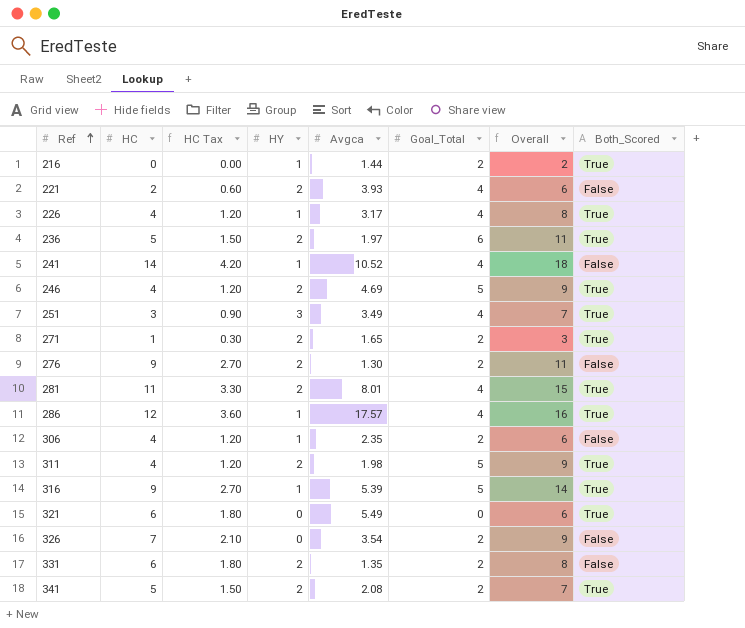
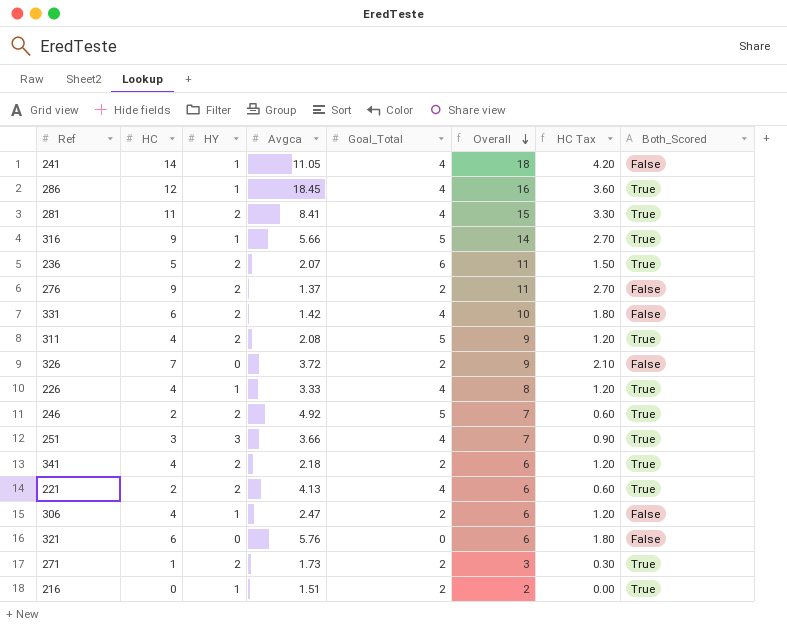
row order: Ref ascending -> Overall descending
column HC Tax | position: 3 -> 7
241 | Avgca: 10.52 -> 11.05
286 | Avgca: 17.57 -> 18.45
281 | Avgca: 8.01 -> 8.41
316 | Avgca: 5.39 -> 5.66
236 | Avgca: 1.97 -> 2.07
276 | Avgca: 1.30 -> 1.37
331 | Avgca: 1.35 -> 1.42
331 | Goal_Total: 2 -> 4
331 | Overall: 8 -> 10
311 | Avgca: 1.98 -> 2.08
326 | Avgca: 3.54 -> 3.72
226 | Avgca: 3.17 -> 3.33
246 | HC: 4 -> 2
246 | Avgca: 4.69 -> 4.92
246 | Overall: 9 -> 7
246 | HC Tax: 1.20 -> 0.60
251 | Avgca: 3.49 -> 3.66
341 | HC: 5 -> 4
341 | Avgca: 2.08 -> 2.18
341 | Overall: 7 -> 6
341 | HC Tax: 1.50 -> 1.20
221 | Avgca: 3.93 -> 4.13
221 | Both_Scored: False -> True
306 | Avgca: 2.35 -> 2.47
321 | Avgca: 5.49 -> 5.76
321 | Both_Scored: True -> False
271 | Avgca: 1.65 -> 1.73
216 | Avgca: 1.44 -> 1.51

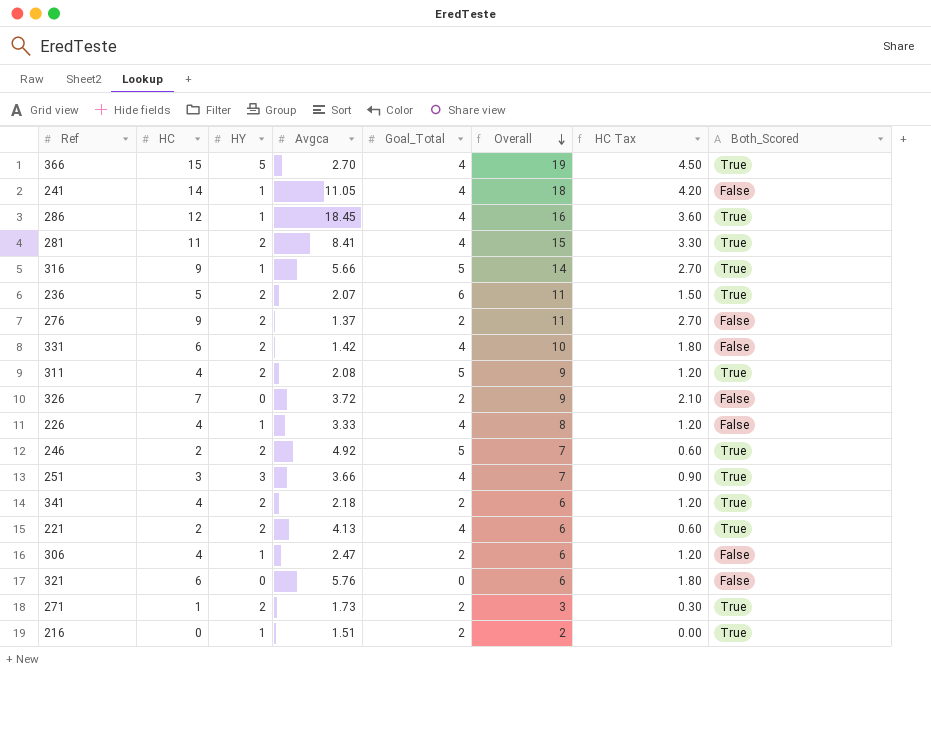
row 366: none -> 15 | 5 | 2.70 | 4 | 19 | 4.50 | True
226 | Both_Scored: True -> False

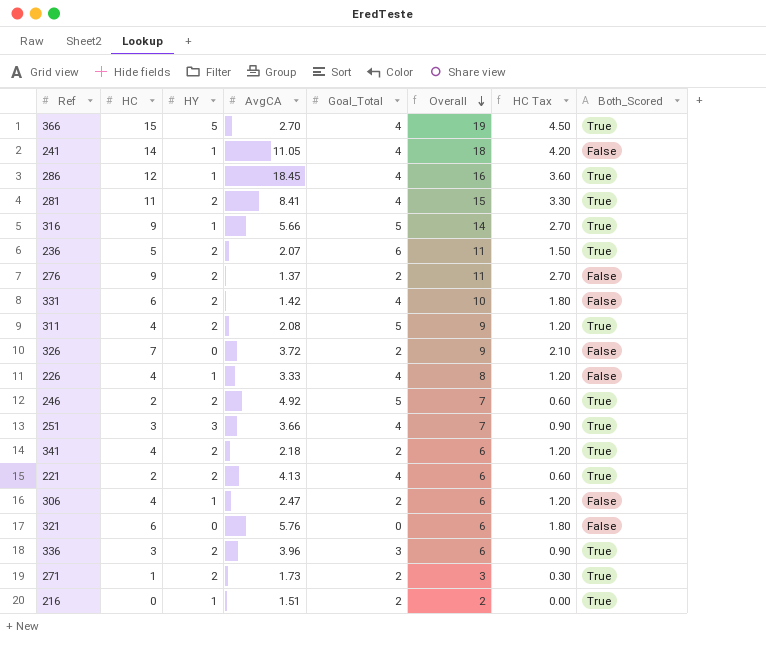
column name: Avgca -> AvgCA
row 336: none -> 3 | 2 | 3.96 | 3 | 6 | 0.90 | True

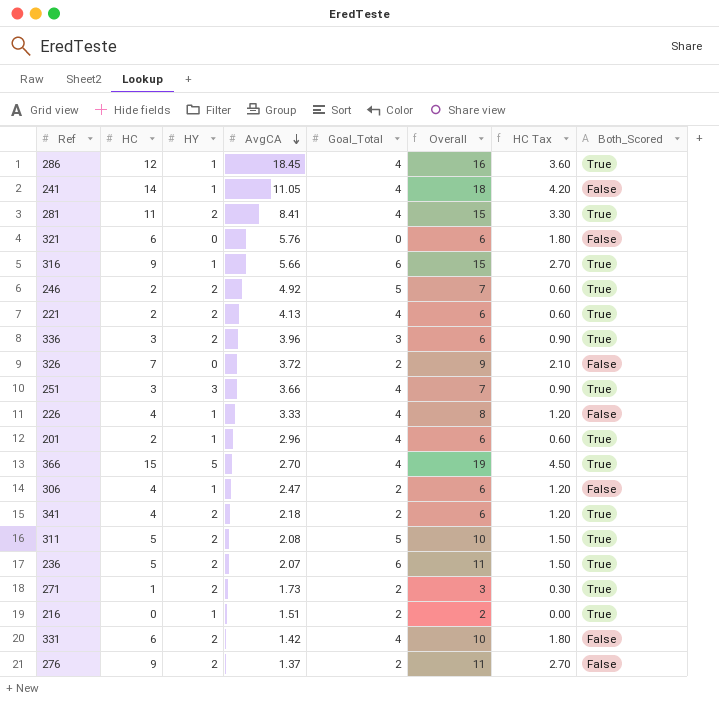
row order: Overall descending -> AvgCA descending
316 | Goal_Total: 5 -> 6
316 | Overall: 14 -> 15
row 201: none -> 2 | 1 | 2.96 | 4 | 6 | 0.60 | True
311 | HC: 4 -> 5
311 | Overall: 9 -> 10
311 | HC Tax: 1.20 -> 1.50

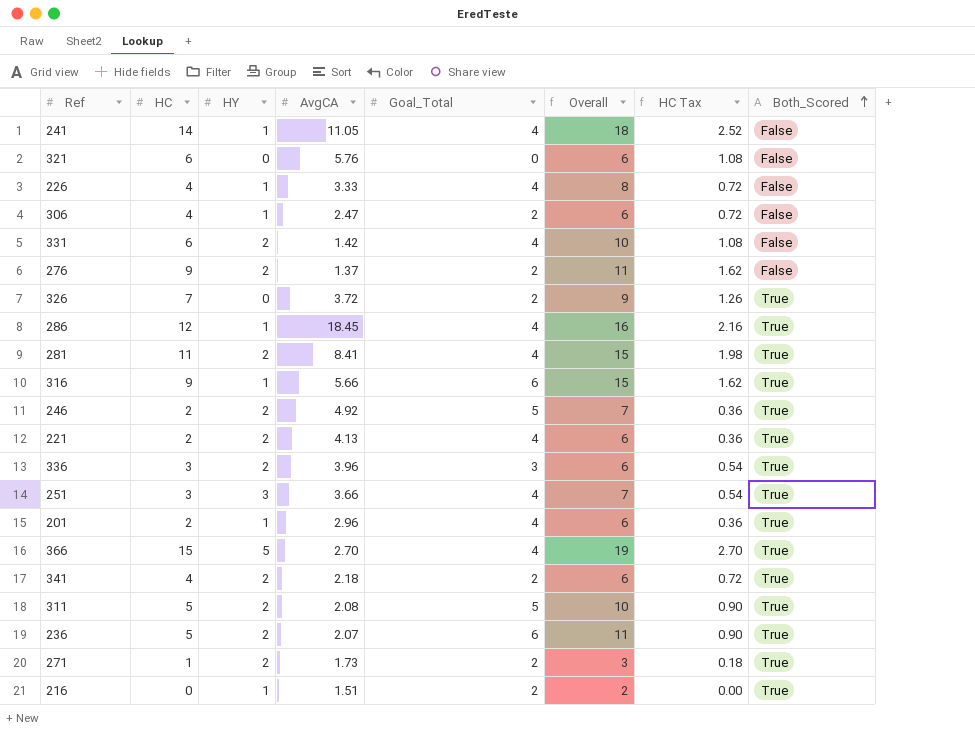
row order: AvgCA descending -> Both_Scored ascending
column HC Tax | formula: [HC] * 0.3 -> [HC] * 0.18
326 | Both_Scored: False -> True

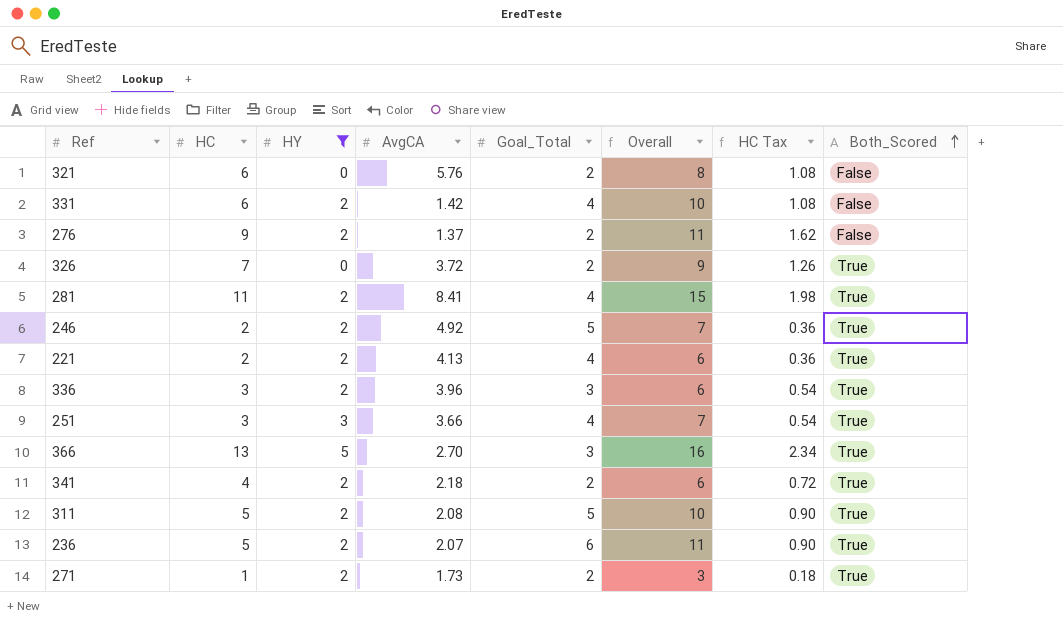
filter: none -> HY != 1
321 | Goal_Total: 0 -> 2
321 | Overall: 6 -> 8
366 | HC: 15 -> 13
366 | Goal_Total: 4 -> 3
366 | Overall: 19 -> 16
366 | HC Tax: 2.70 -> 2.34

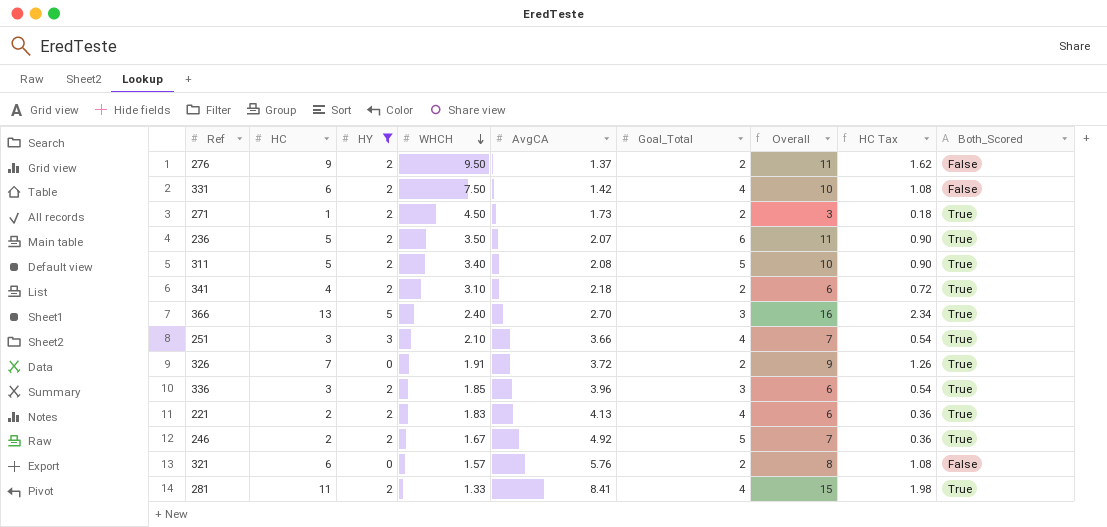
row order: Both_Scored ascending -> WHCH descending
column WHCH | position: none -> 4

